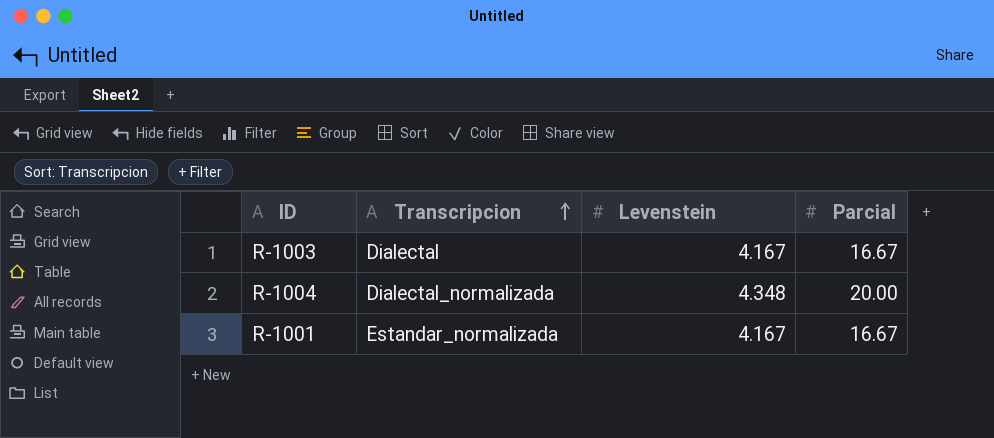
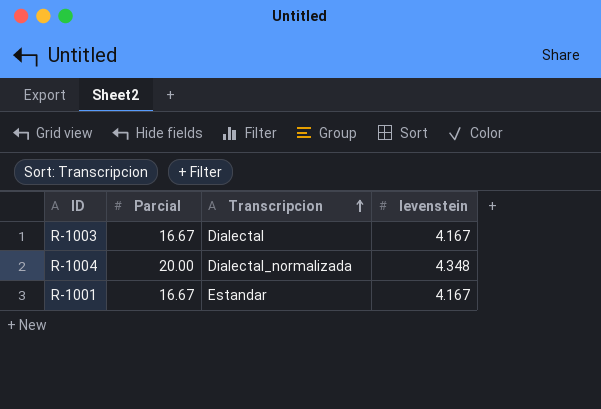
column Parcial | position: 4 -> 2
column name: Levenstein -> levenstein
R-1001 | Transcripcion: Estandar_normalizada -> Estandar

